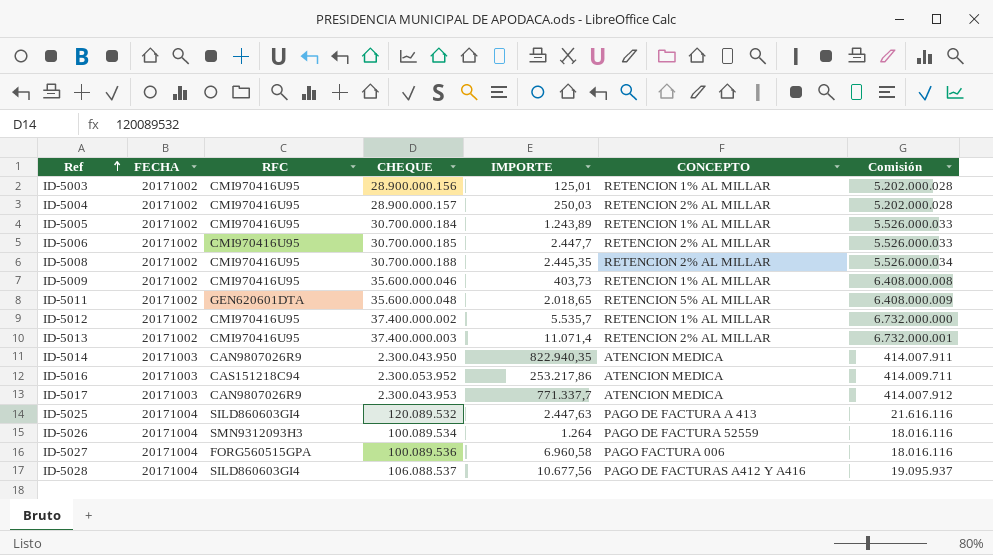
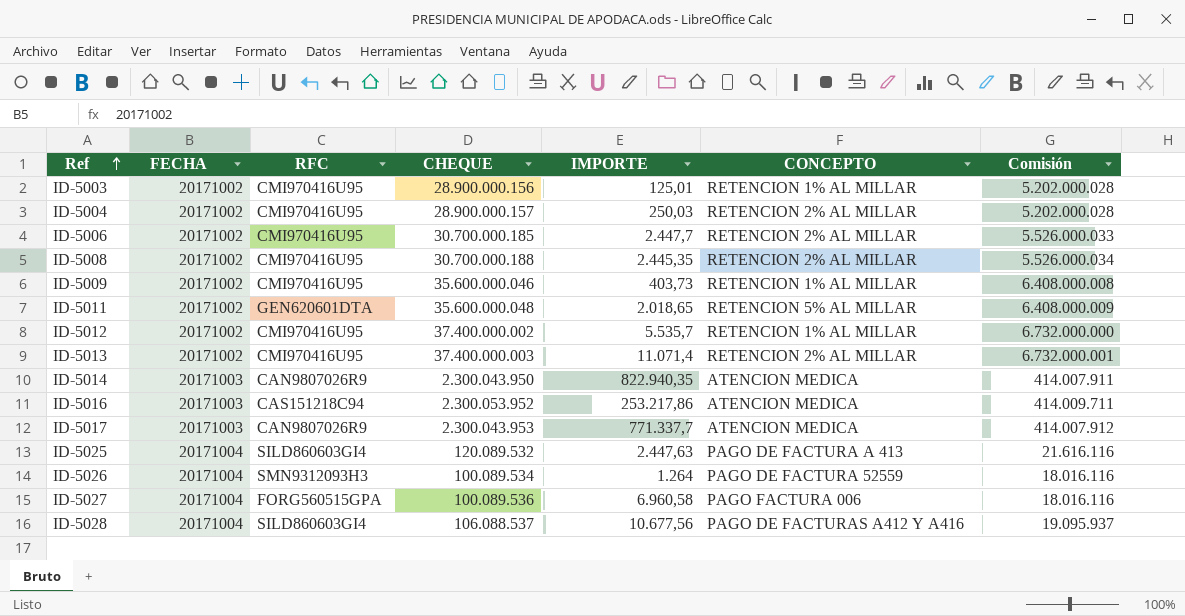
row ID-5005: 20171002 | CMI970416U95 | 30.700.000.184 | 1.243,89 | RETENCION 1% AL MILLAR | 5.526.000.033 -> none

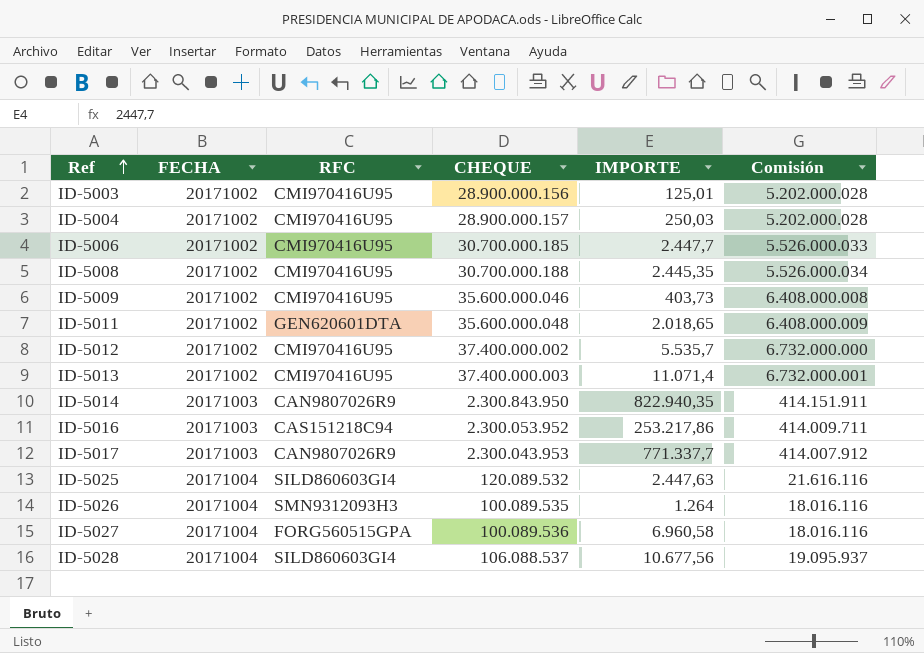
column CONCEPTO | position: 6 -> none
ID-5014 | CHEQUE: 2.300.043.950 -> 2.300.843.950
ID-5014 | Comisión: 414.007.911 -> 414.151.911
ID-5026 | CHEQUE: 100.089.534 -> 100.089.535

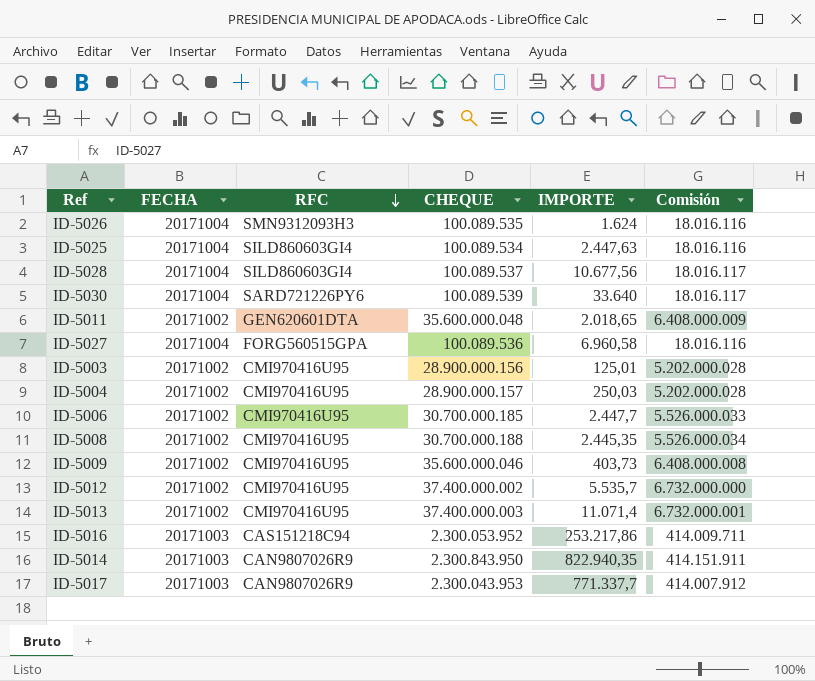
row order: Ref ascending -> RFC descending
ID-5026 | IMPORTE: 1.264 -> 1.624
ID-5025 | CHEQUE: 120.089.532 -> 100.089.534
ID-5025 | Comisión: 21.616.116 -> 18.016.116
ID-5028 | CHEQUE: 106.088.537 -> 100.089.537
ID-5028 | Comisión: 19.095.937 -> 18.016.117
row ID-5030: none -> 20171004 | SARD721226PY6 | 100.089.539 | 33.640 | 18.016.117

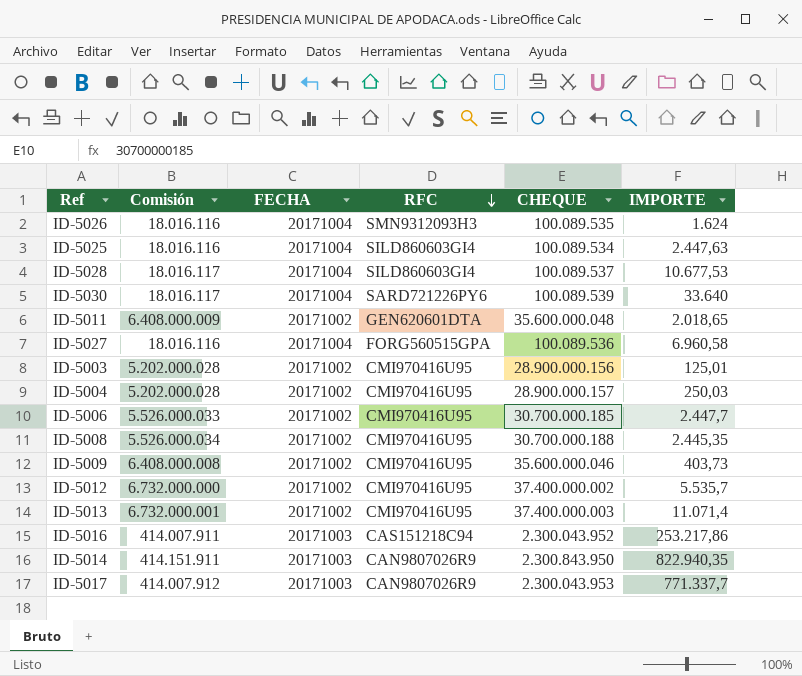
column Comisión | position: 6 -> 2
ID-5028 | IMPORTE: 10.677,56 -> 10.677,53
ID-5016 | Comisión: 414.009.711 -> 414.007.911
ID-5016 | CHEQUE: 2.300.053.952 -> 2.300.043.952

